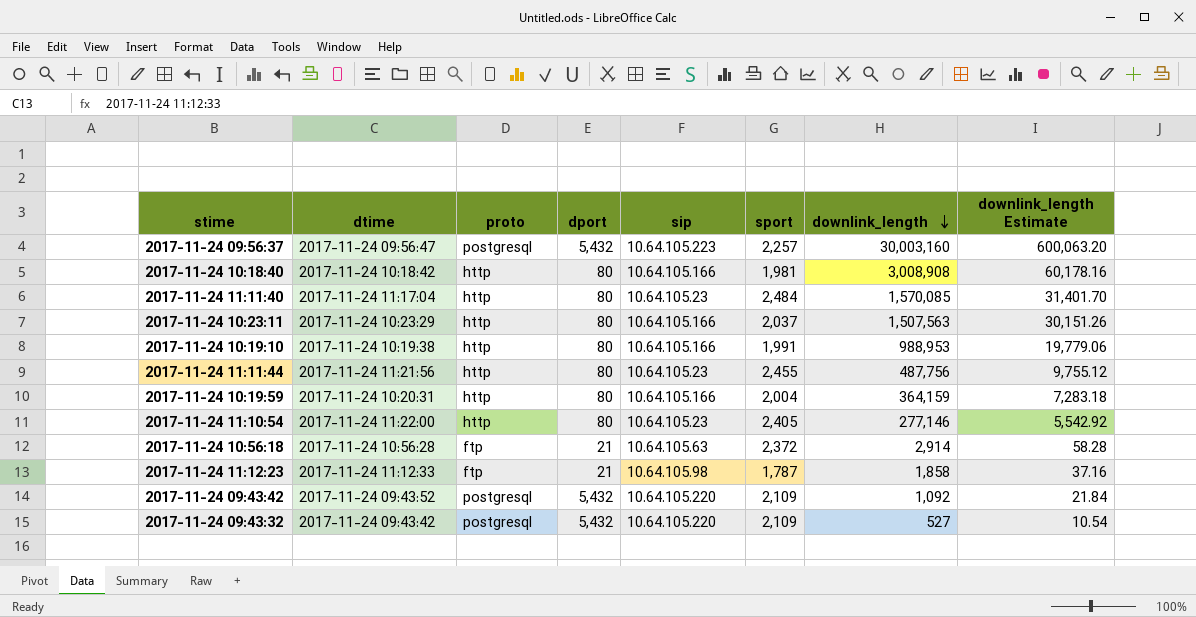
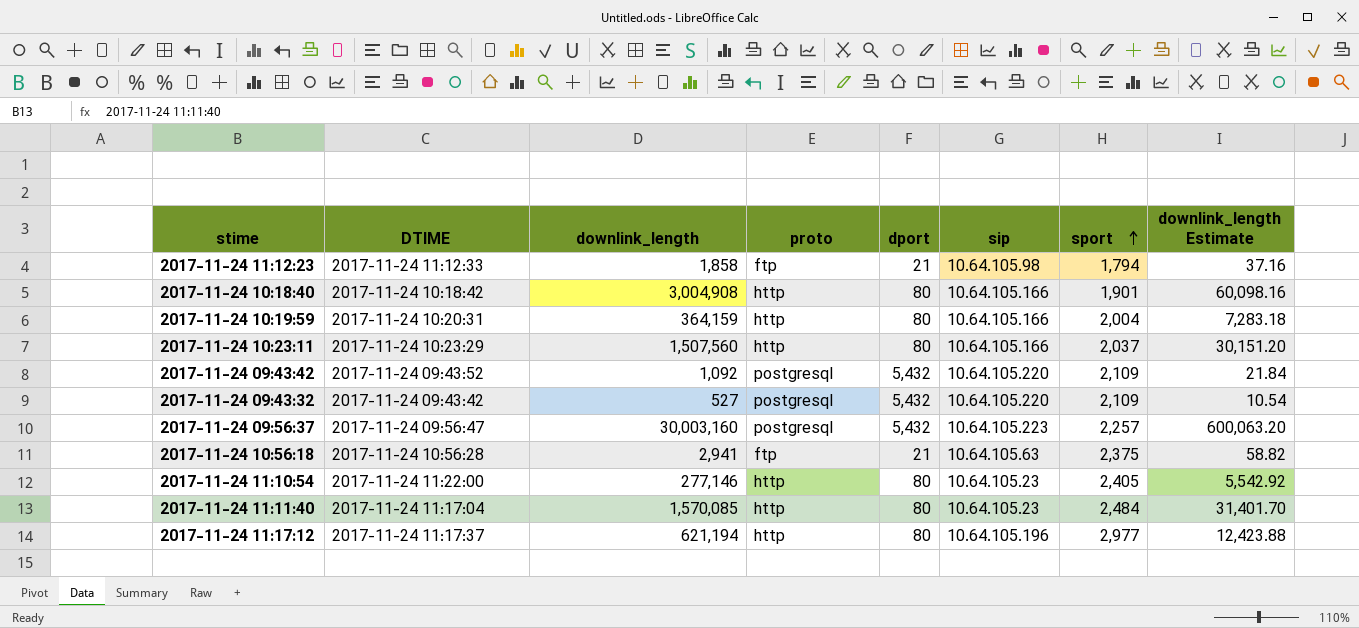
row order: downlink_length descending -> sport ascending
column name: dtime -> DTIME
column downlink_length | position: 7 -> 3
row 2017-11-24 10:19:10: 2017-11-24 10:19:38 | http | 80 | 10.64.105.166 | 1,991 | 988,953 | 19,779.06 -> none
row 2017-11-24 11:11:44: 2017-11-24 11:21:56 | http | 80 | 10.64.105.23 | 2,455 | 487,756 | 9,755.12 -> none
2017-11-24 11:12:23 | sport: 1,787 -> 1,794
2017-11-24 10:18:40 | downlink_length: 3,008,908 -> 3,004,908
2017-11-24 10:18:40 | sport: 1,981 -> 1,901
2017-11-24 10:18:40 | downlink_length Estimate: 60,178.16 -> 60,098.16
2017-11-24 10:23:11 | downlink_length: 1,507,563 -> 1,507,560
2017-11-24 10:23:11 | downlink_length Estimate: 30,151.26 -> 30,151.20
2017-11-24 10:56:18 | downlink_length: 2,914 -> 2,941
2017-11-24 10:56:18 | sport: 2,372 -> 2,375
2017-11-24 10:56:18 | downlink_length Estimate: 58.28 -> 58.82
row 2017-11-24 11:17:12: none -> 2017-11-24 11:17:37 | 621,194 | http | 80 | 10.64.105.196 | 2,977 | 12,423.88

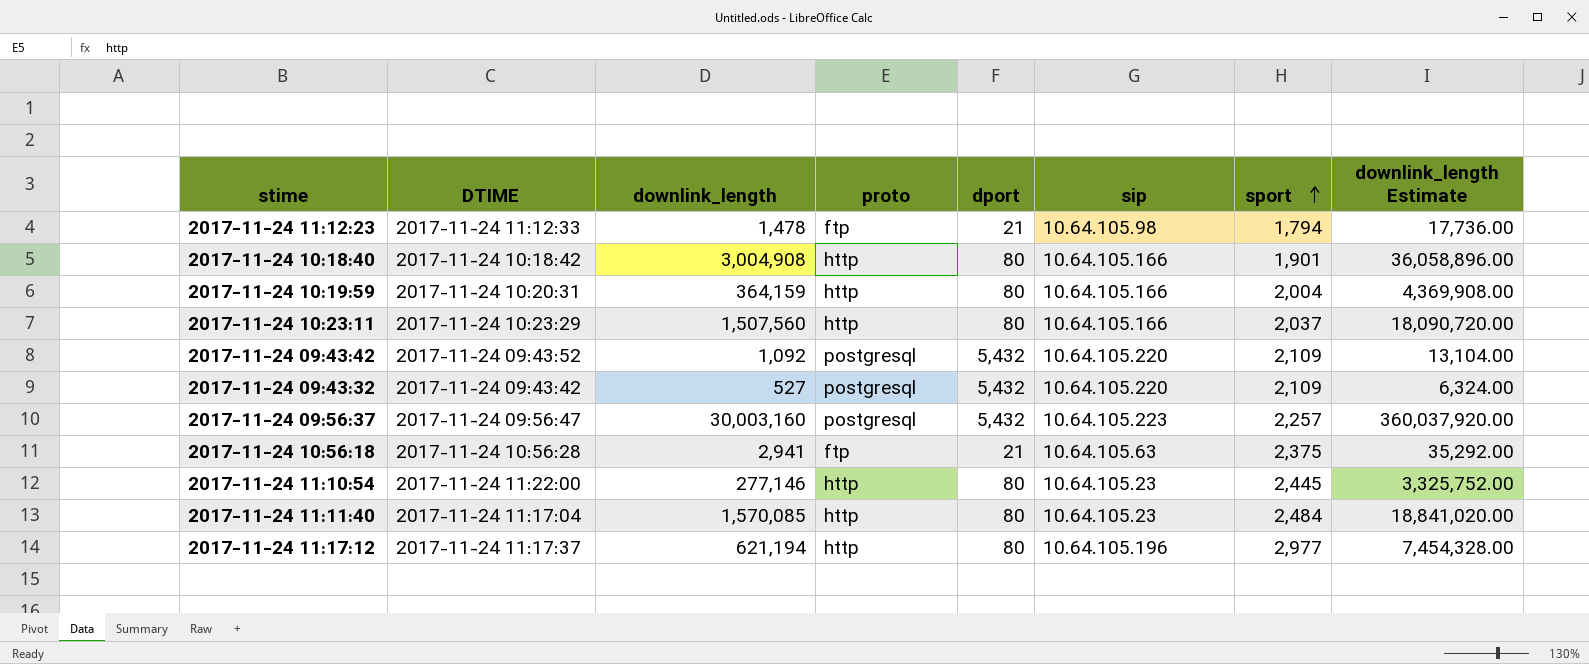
column downlink_length Estimate | formula: [downlink_length] * 0.02 -> [downlink_length] * 12
2017-11-24 11:12:23 | downlink_length: 1,858 -> 1,478
2017-11-24 11:10:54 | sport: 2,405 -> 2,445

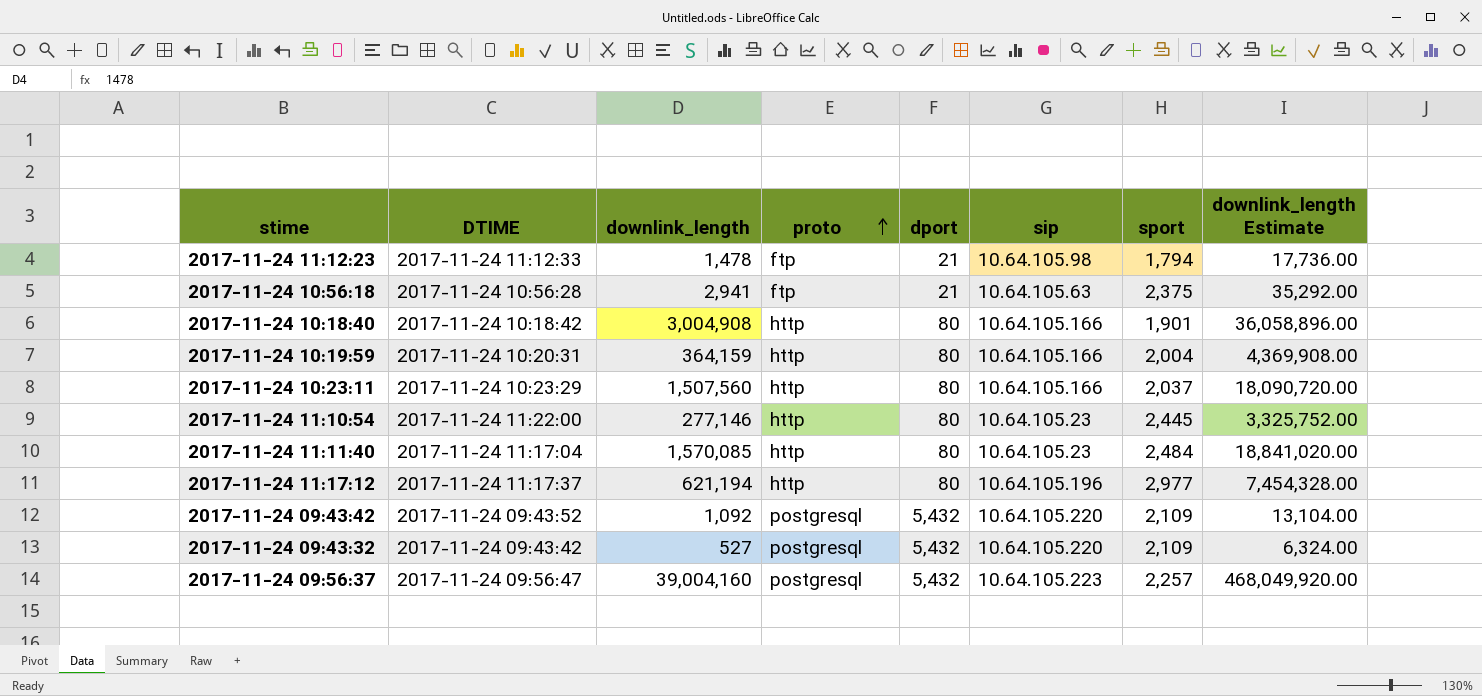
row order: sport ascending -> proto ascending
2017-11-24 09:56:37 | downlink_length: 30,003,160 -> 39,004,160
2017-11-24 09:56:37 | downlink_length Estimate: 360,037,920.00 -> 468,049,920.00

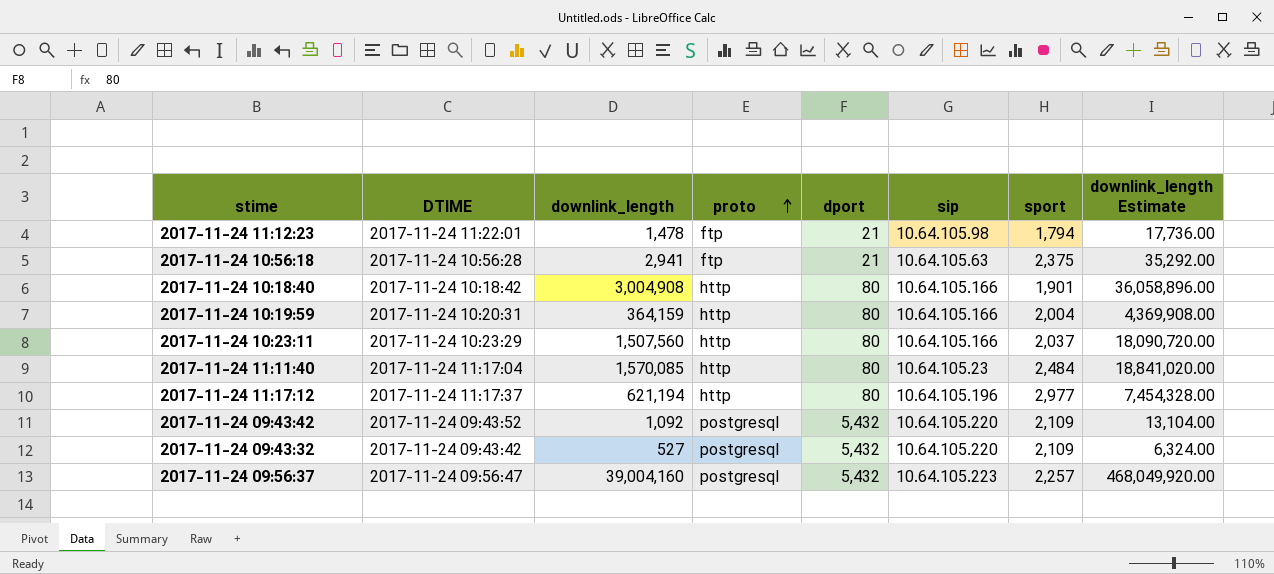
row 2017-11-24 11:10:54: 2017-11-24 11:22:00 | 277,146 | http | 80 | 10.64.105.23 | 2,445 | 3,325,752.00 -> none
2017-11-24 11:12:23 | DTIME: 2017-11-24 11:12:33 -> 2017-11-24 11:22:01

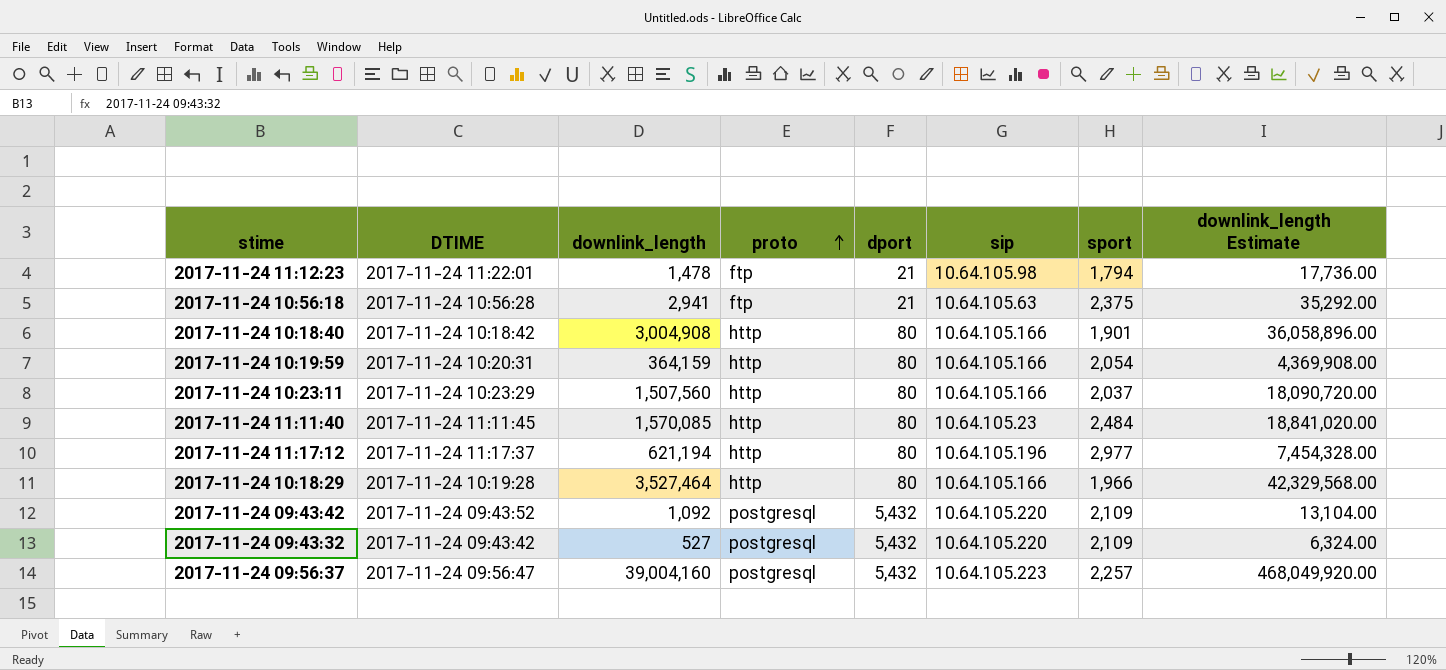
2017-11-24 10:19:59 | sport: 2,004 -> 2,054
2017-11-24 11:11:40 | DTIME: 2017-11-24 11:17:04 -> 2017-11-24 11:11:45
row 2017-11-24 10:18:29: none -> 2017-11-24 10:19:28 | 3,527,464 | http | 80 | 10.64.105.166 | 1,966 | 42,329,568.00

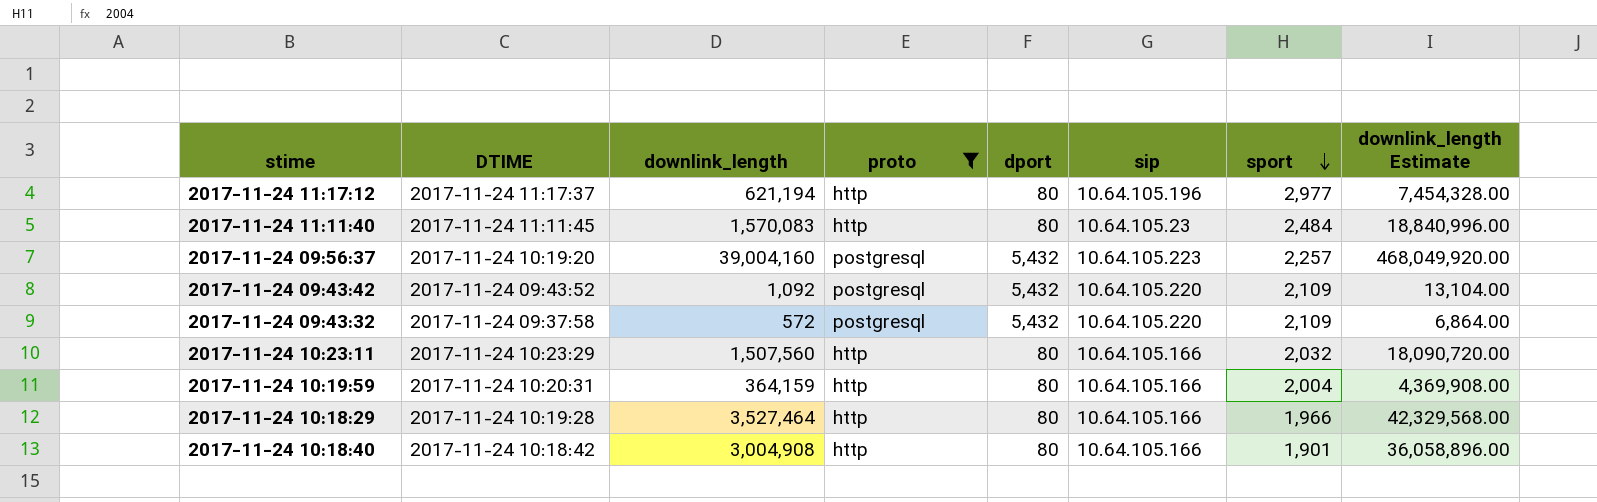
filter: none -> proto != ftp
row order: proto ascending -> sport descending
2017-11-24 11:11:40 | downlink_length: 1,570,085 -> 1,570,083
2017-11-24 11:11:40 | downlink_length Estimate: 18,841,020.00 -> 18,840,996.00
2017-11-24 09:56:37 | DTIME: 2017-11-24 09:56:47 -> 2017-11-24 10:19:20
2017-11-24 09:43:32 | DTIME: 2017-11-24 09:43:42 -> 2017-11-24 09:37:58
2017-11-24 09:43:32 | downlink_length: 527 -> 572
2017-11-24 09:43:32 | downlink_length Estimate: 6,324.00 -> 6,864.00
2017-11-24 10:23:11 | sport: 2,037 -> 2,032
2017-11-24 10:19:59 | sport: 2,054 -> 2,004

